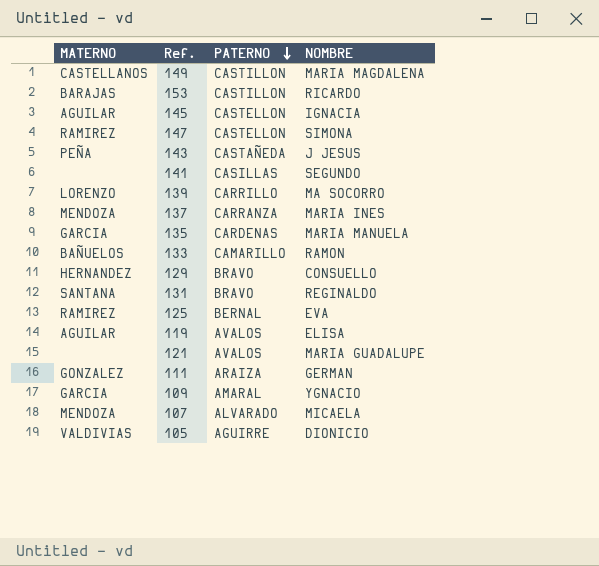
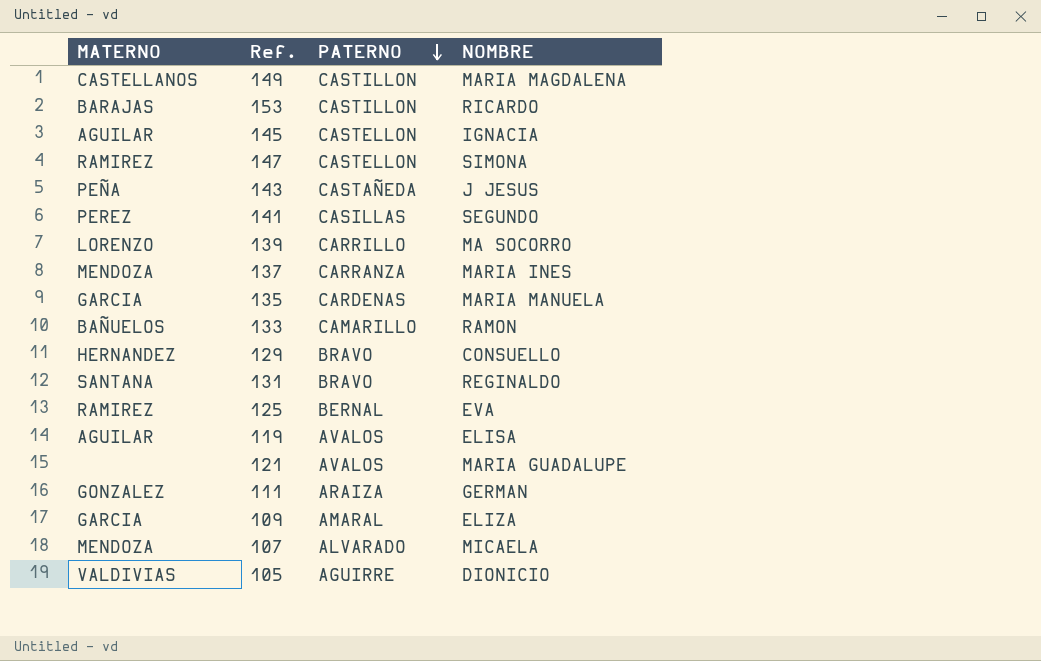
141 | MATERNO: none -> PEREZ
109 | NOMBRE: YGNACIO -> ELIZA

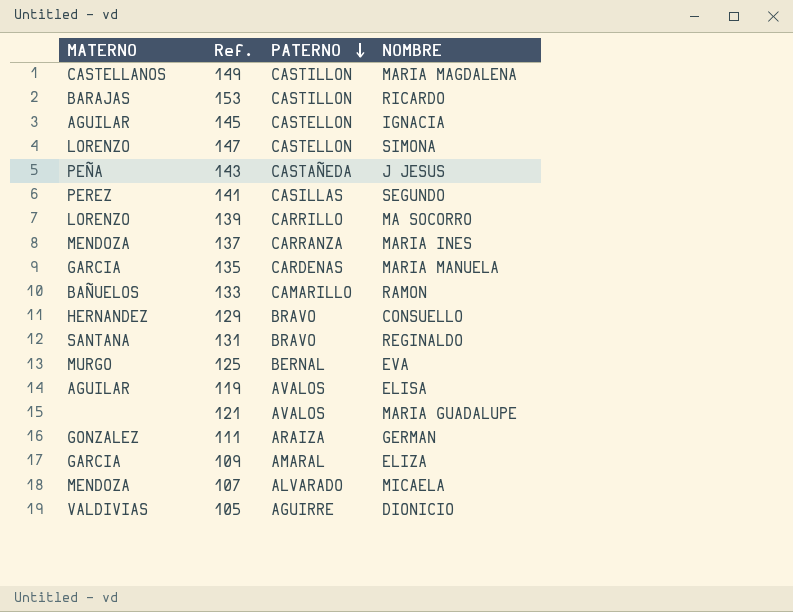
147 | MATERNO: RAMIREZ -> LORENZO
125 | MATERNO: RAMIREZ -> MURGO

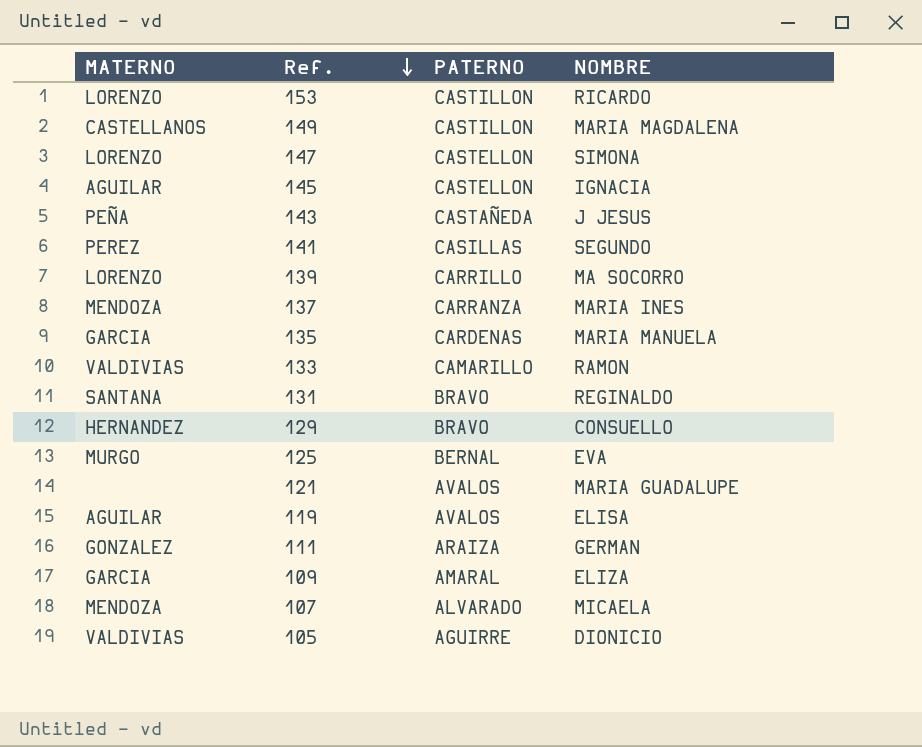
row order: PATERNO descending -> Ref. descending
153 | MATERNO: BARAJAS -> LORENZO
133 | MATERNO: BAÑUELOS -> VALDIVIAS

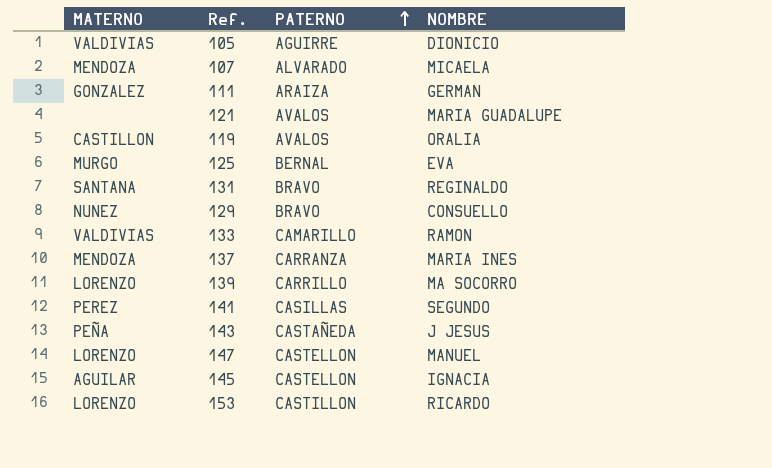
row order: Ref. descending -> PATERNO ascending
row 149: CASTELLANOS | CASTILLON | MARIA MAGDALENA -> none
row 135: GARCIA | CARDENAS | MARIA MANUELA -> none
row 109: GARCIA | AMARAL | ELIZA -> none
119 | MATERNO: AGUILAR -> CASTILLON
119 | NOMBRE: ELISA -> ORALIA
129 | MATERNO: HERNANDEZ -> NUNEZ
147 | NOMBRE: SIMONA -> MANUEL

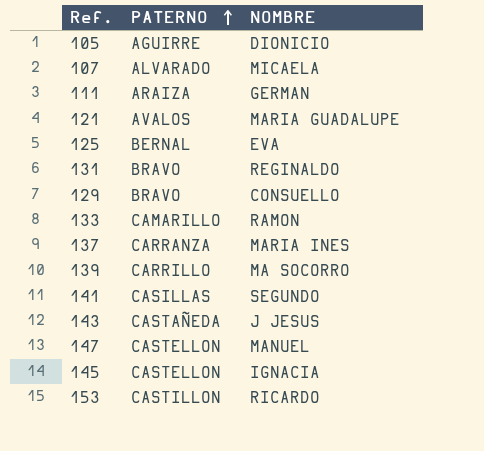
column MATERNO | position: 1 -> none
row 119: CASTILLON | AVALOS | ORALIA -> none

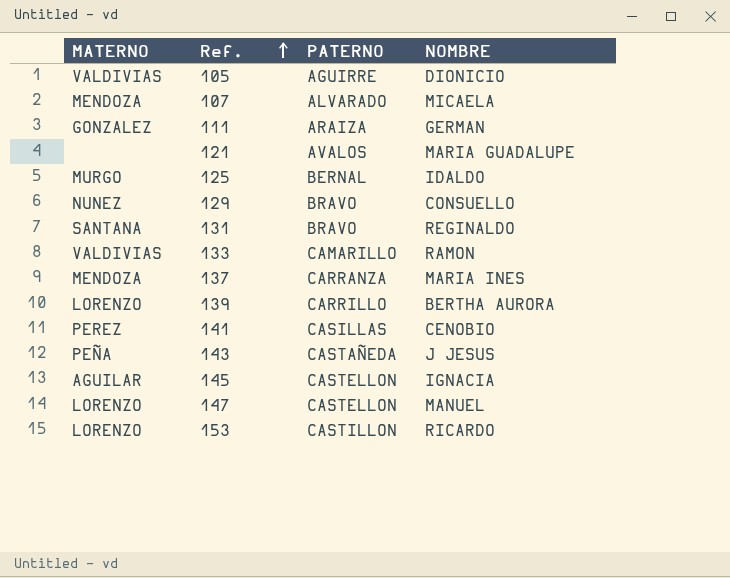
row order: PATERNO ascending -> Ref. ascending
column MATERNO | position: none -> 1
125 | NOMBRE: EVA -> IDALDO
139 | NOMBRE: MA SOCORRO -> BERTHA AURORA
141 | NOMBRE: SEGUNDO -> CENOBIO

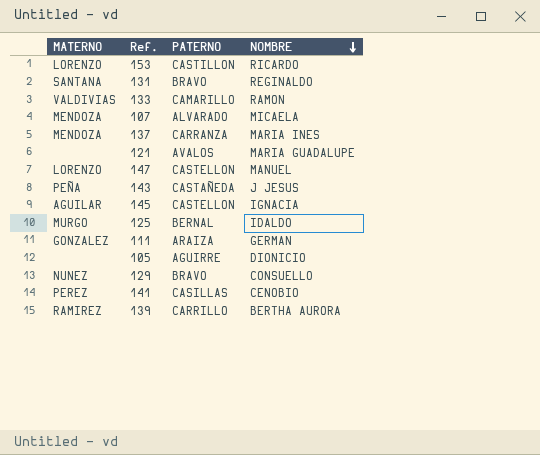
row order: Ref. ascending -> NOMBRE descending
105 | MATERNO: VALDIVIAS -> none
139 | MATERNO: LORENZO -> RAMIREZ

